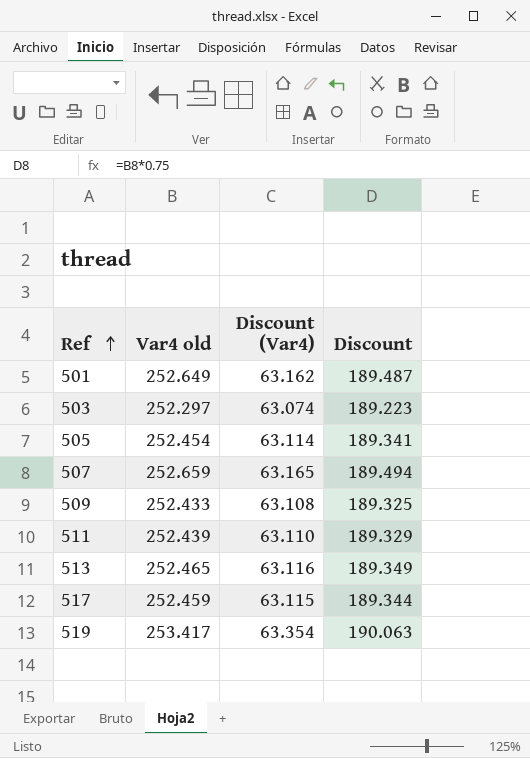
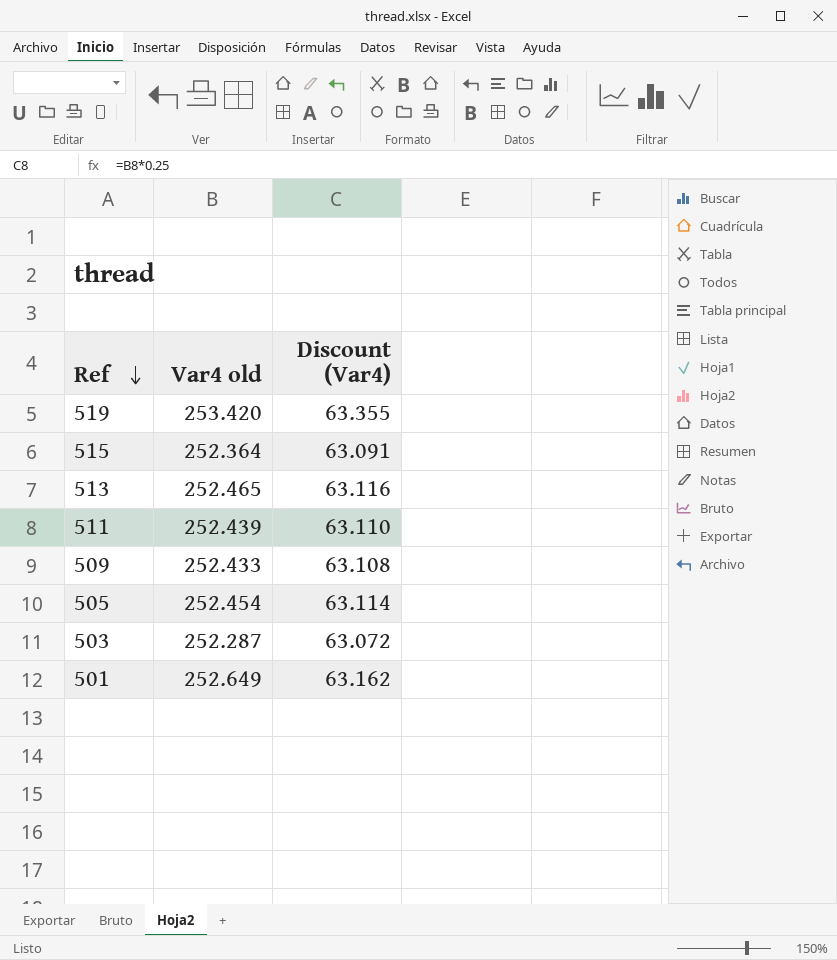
row order: Ref ascending -> Ref descending
column Discount | formula: [Var4 old] * 0.75 -> none
row 507: 252.659 | 63.165 | 189.494 -> none
row 517: 252.459 | 63.115 | 189.344 -> none
519 | Var4 old: 253.417 -> 253.420
519 | Discount (Var4): 63.354 -> 63.355
row 515: none -> 252.364 | 63.091
503 | Var4 old: 252.297 -> 252.287
503 | Discount (Var4): 63.074 -> 63.072

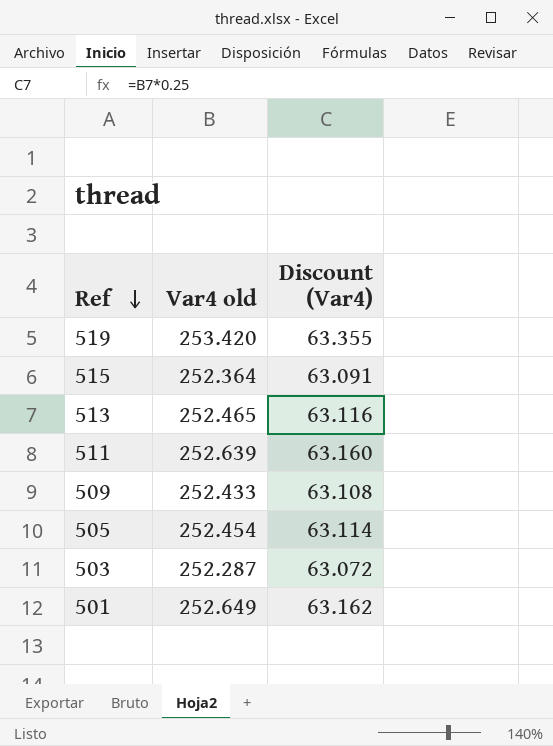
511 | Var4 old: 252.439 -> 252.639
511 | Discount (Var4): 63.110 -> 63.160

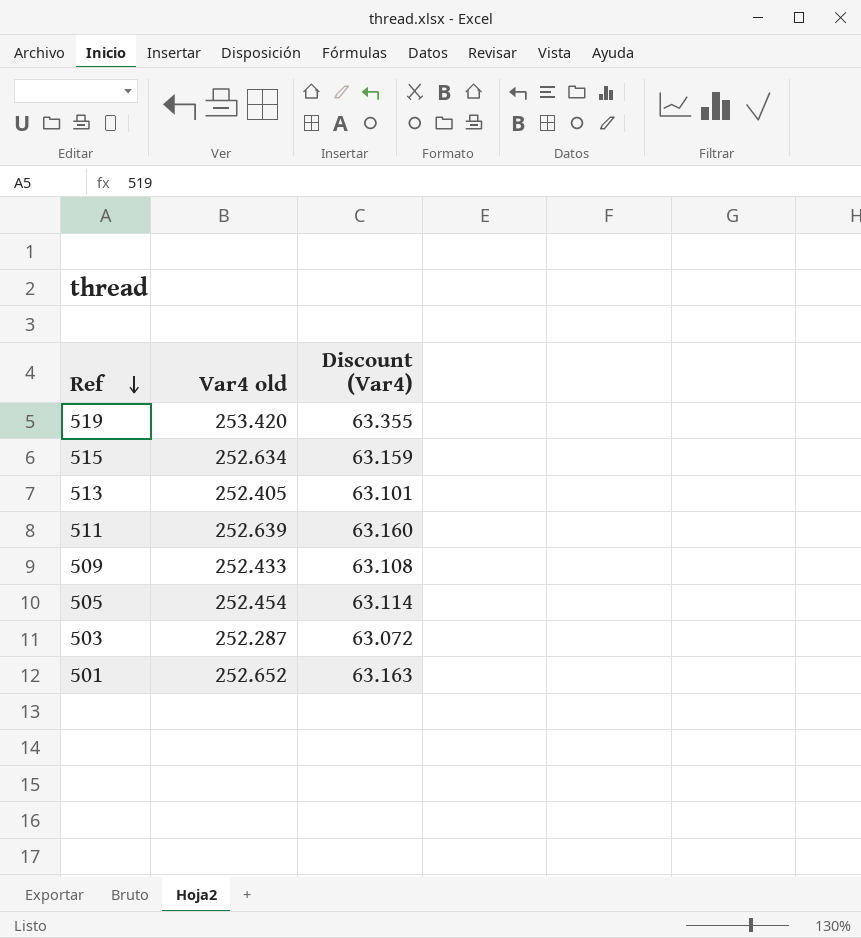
515 | Var4 old: 252.364 -> 252.634
515 | Discount (Var4): 63.091 -> 63.159
513 | Var4 old: 252.465 -> 252.405
513 | Discount (Var4): 63.116 -> 63.101
501 | Var4 old: 252.649 -> 252.652
501 | Discount (Var4): 63.162 -> 63.163

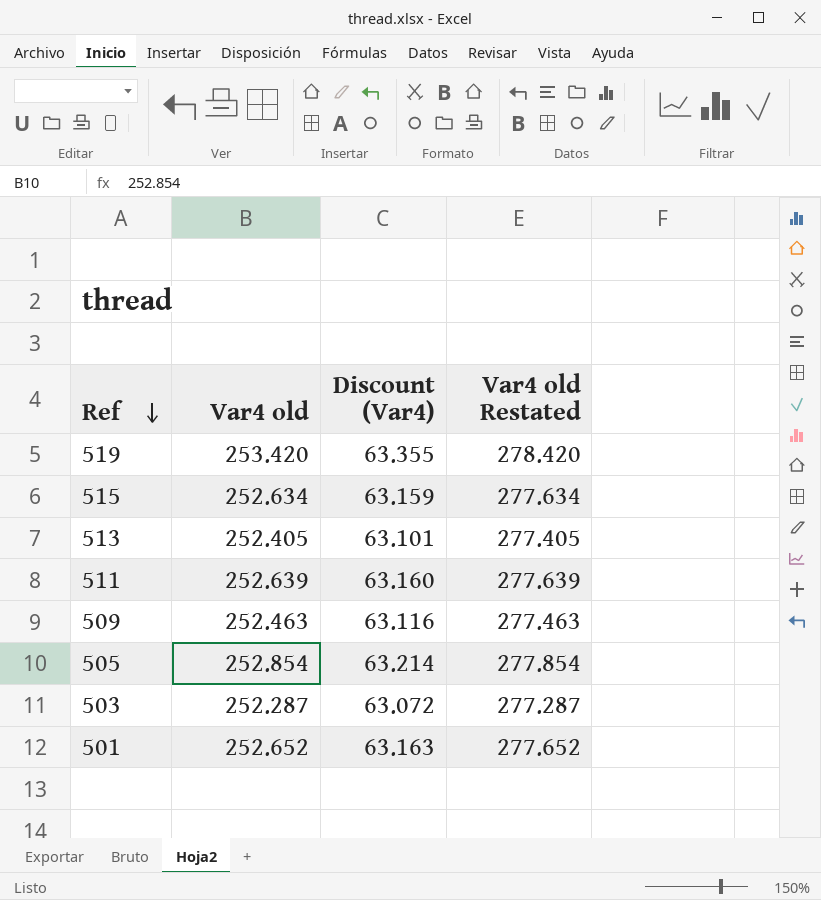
column Var4 old Restated | formula: none -> [Var4 old] + 25
509 | Var4 old: 252.433 -> 252.463
509 | Discount (Var4): 63.108 -> 63.116
505 | Var4 old: 252.454 -> 252.854
505 | Discount (Var4): 63.114 -> 63.214

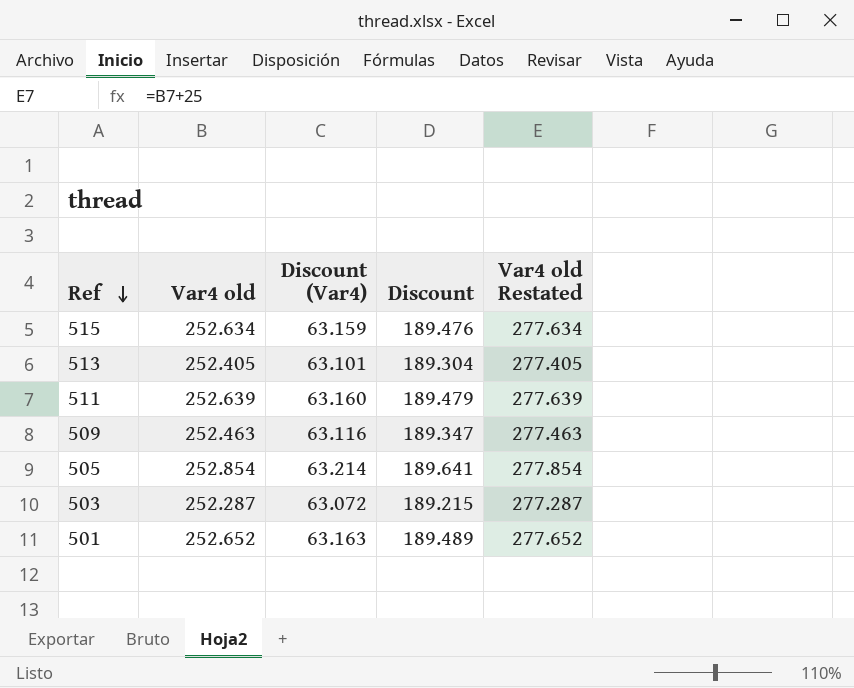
column Discount | formula: none -> [Var4 old] * 0.75
row 519: 253.420 | 63.355 | 278.420 -> none

